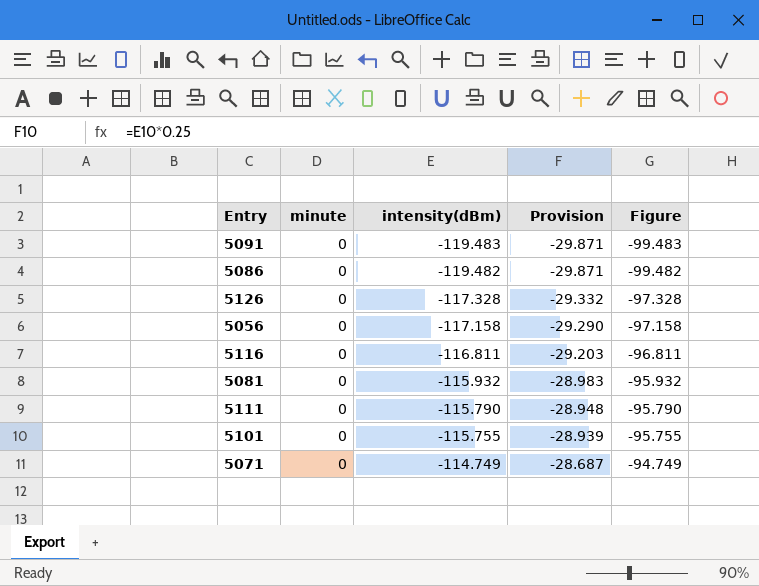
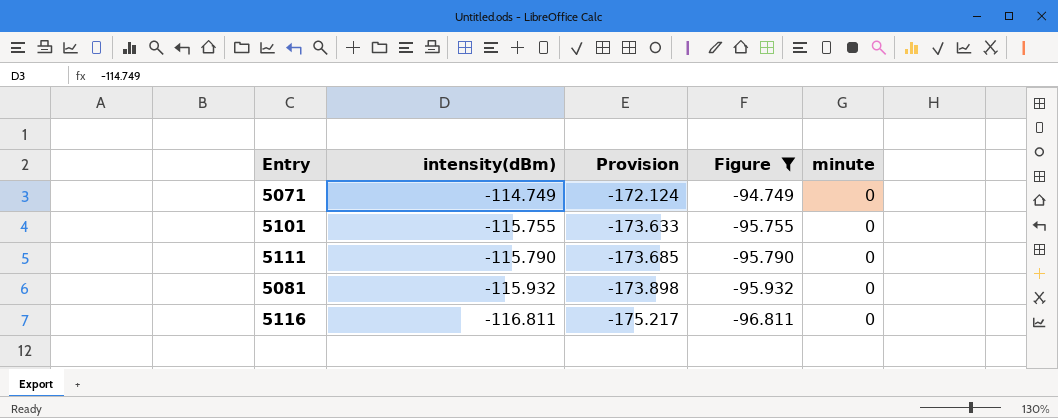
filter: none -> Figure >= -96.811
row order: intensity(dBm) ascending -> intensity(dBm) descending
column Provision | formula: [intensity(dBm)] * 0.25 -> [intensity(dBm)] * 1.5
column minute | position: 2 -> 5

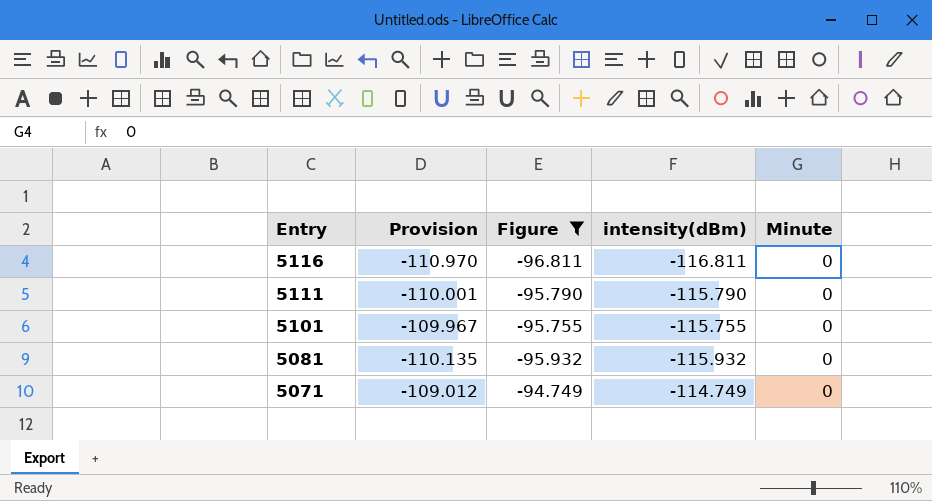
row order: intensity(dBm) descending -> Entry descending
column Provision | formula: [intensity(dBm)] * 1.5 -> [intensity(dBm)] * 0.95
column intensity(dBm) | position: 2 -> 4
column name: minute -> Minute

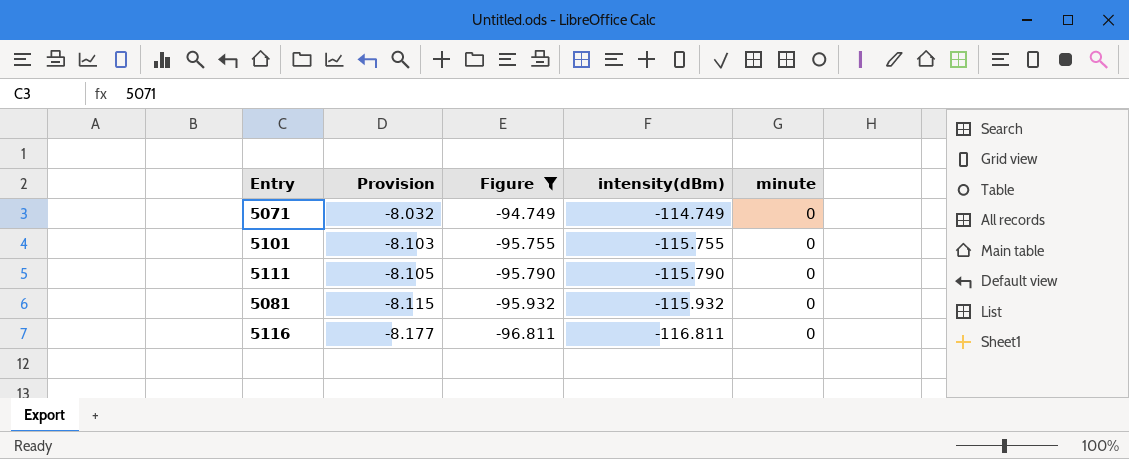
row order: Entry descending -> Provision descending
column Provision | formula: [intensity(dBm)] * 0.95 -> [intensity(dBm)] * 0.07
column name: Minute -> minute

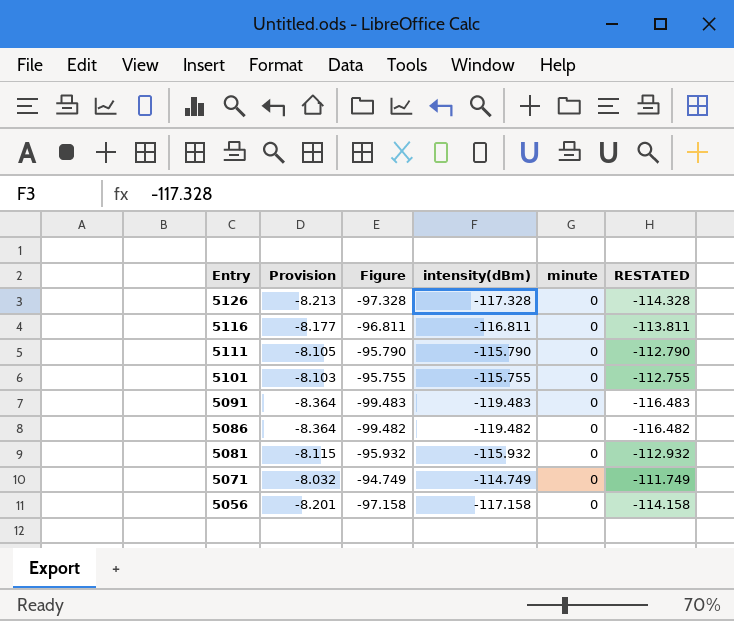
filter: Figure >= -96.811 -> none
row order: Provision descending -> Entry descending
column RESTATED | formula: none -> [intensity(dBm)] + 3

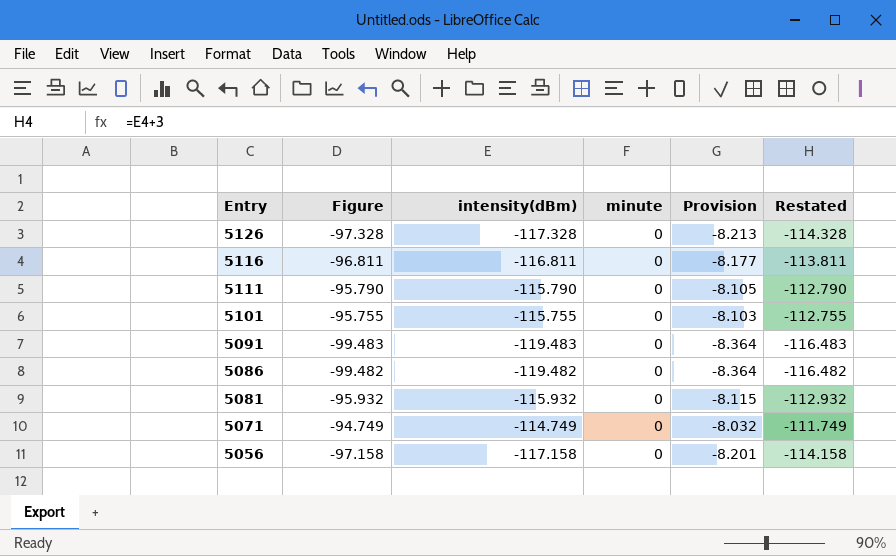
column Provision | position: 2 -> 5
column name: RESTATED -> Restated

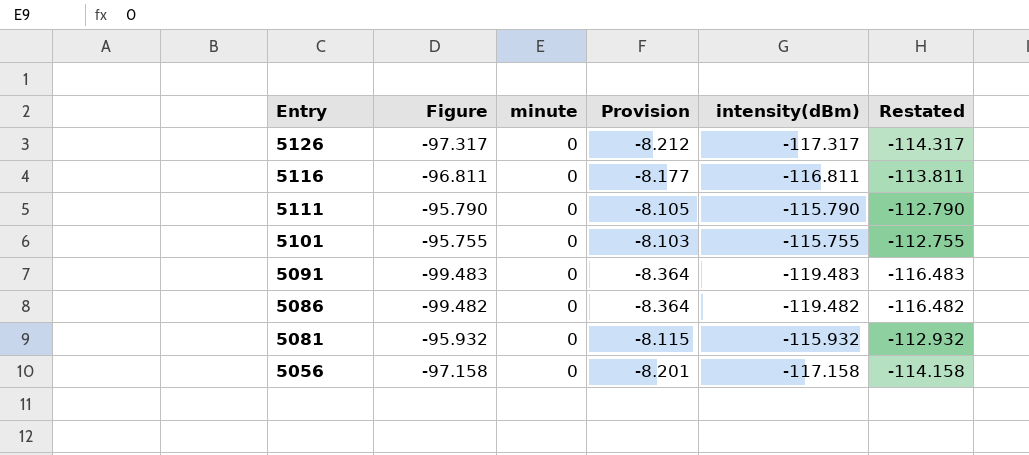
column intensity(dBm) | position: 3 -> 5
row 5071: -94.749 | -114.749 | 0 | -8.032 | -111.749 -> none
5126 | Figure: -97.328 -> -97.317
5126 | Provision: -8.213 -> -8.212
5126 | intensity(dBm): -117.328 -> -117.317
5126 | Restated: -114.328 -> -114.317

